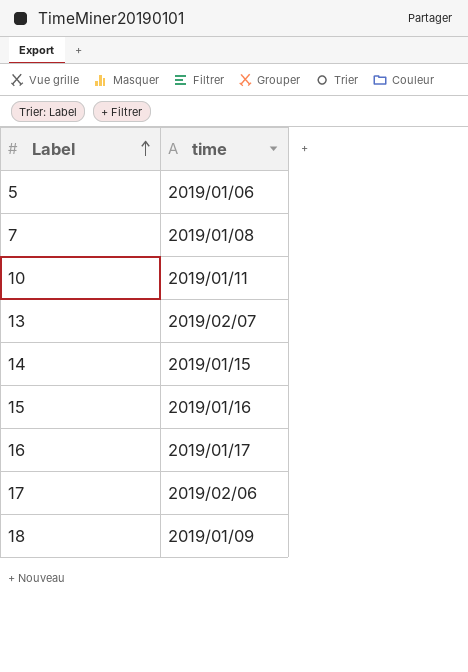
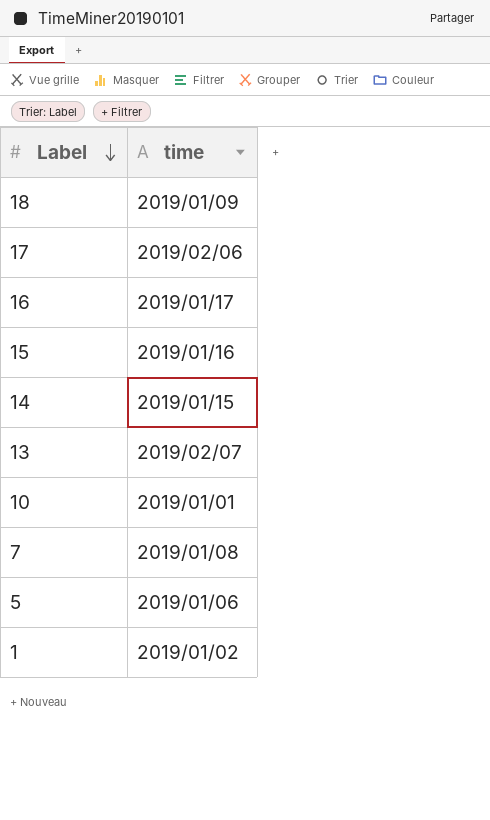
row order: Label ascending -> Label descending
10 | time: 2019/01/11 -> 2019/01/01
row 1: none -> 2019/01/02

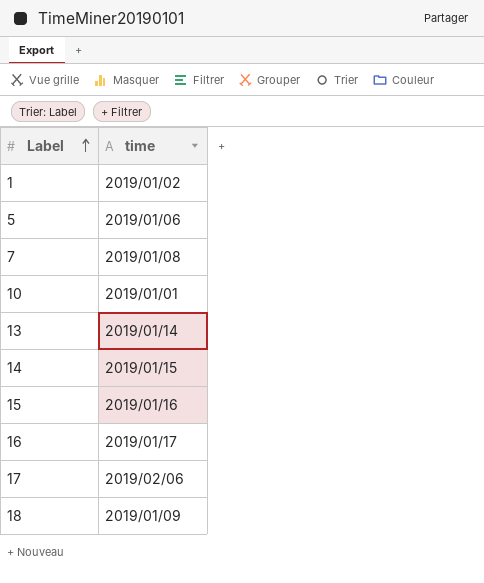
row order: Label descending -> Label ascending
13 | time: 2019/02/07 -> 2019/01/14

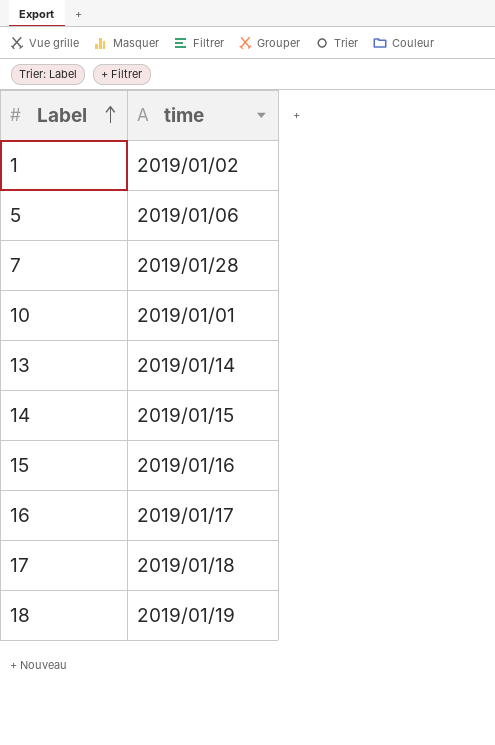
7 | time: 2019/01/08 -> 2019/01/28
17 | time: 2019/02/06 -> 2019/01/18
18 | time: 2019/01/09 -> 2019/01/19

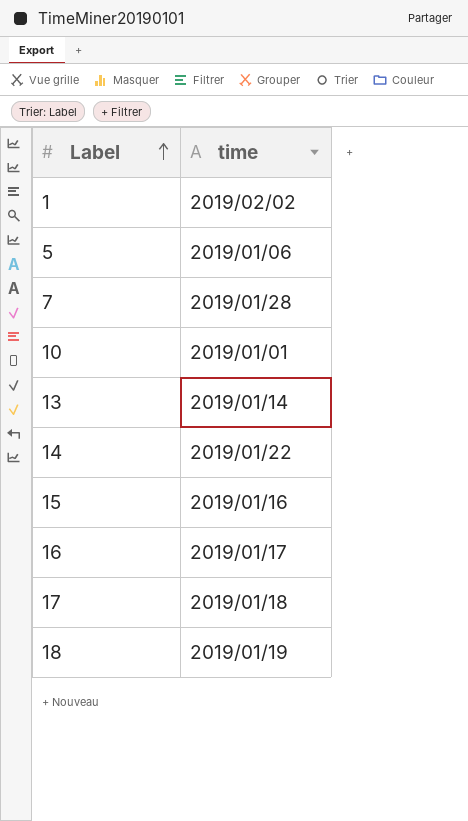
1 | time: 2019/01/02 -> 2019/02/02
14 | time: 2019/01/15 -> 2019/01/22

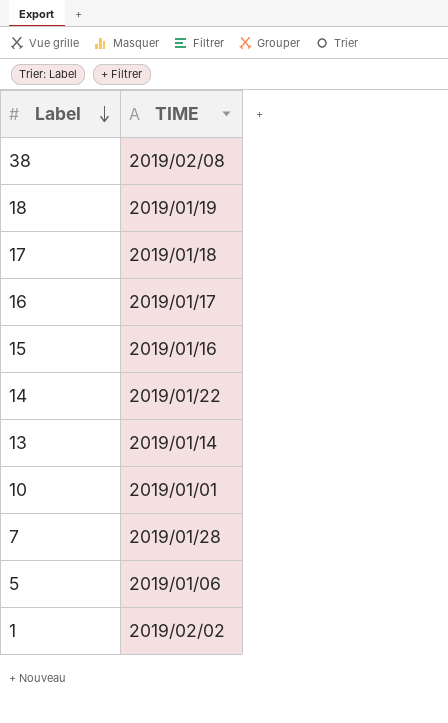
row order: Label ascending -> Label descending
column name: time -> TIME
row 38: none -> 2019/02/08

